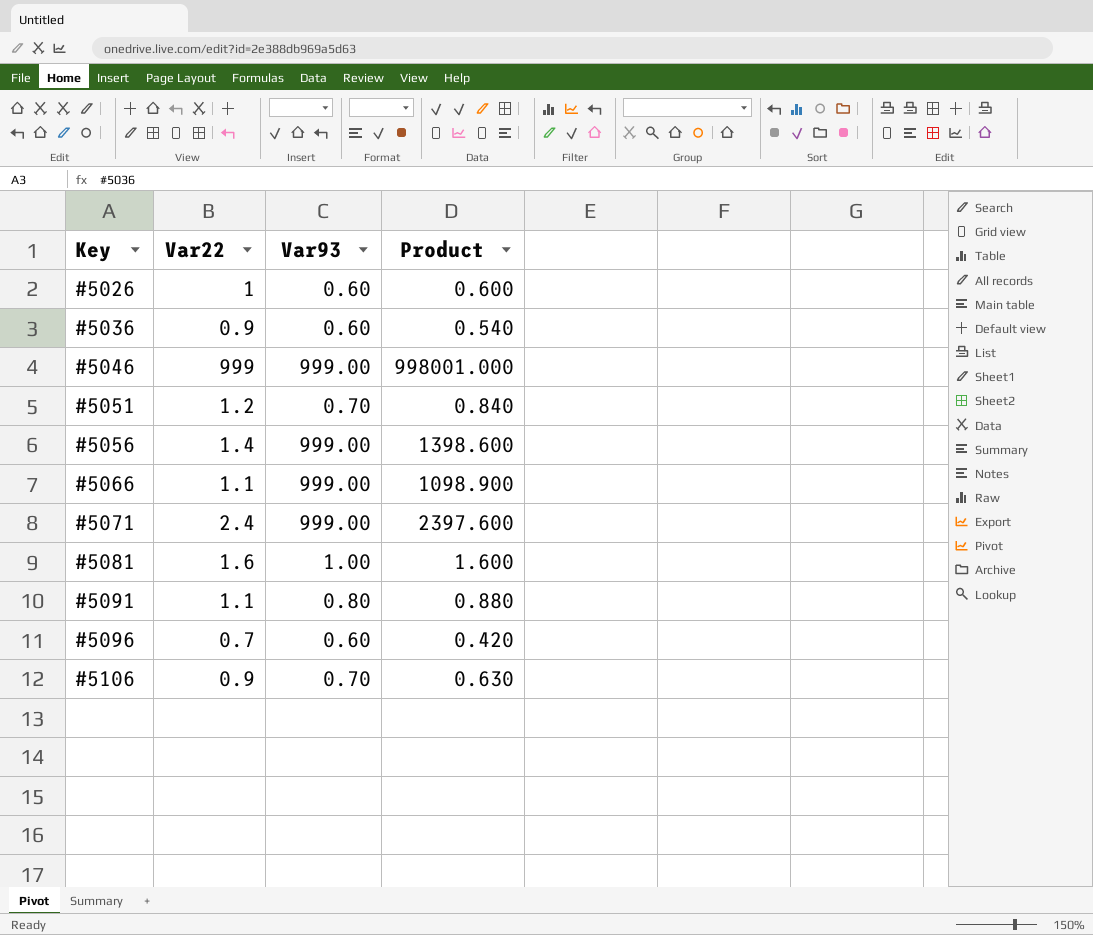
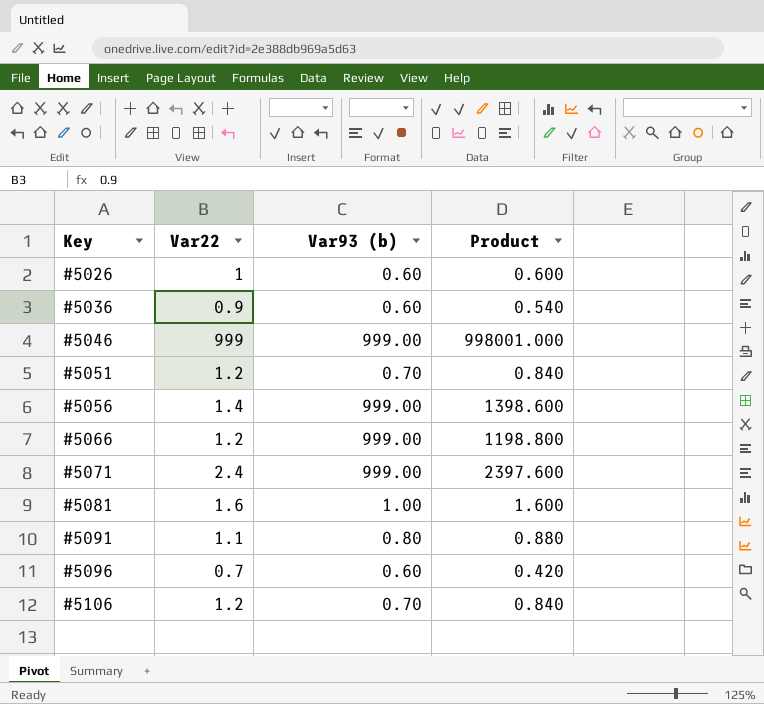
column name: Var93 -> Var93 (b)
#5066 | Var22: 1.1 -> 1.2
#5066 | Product: 1098.900 -> 1198.800
#5106 | Var22: 0.9 -> 1.2
#5106 | Product: 0.630 -> 0.840

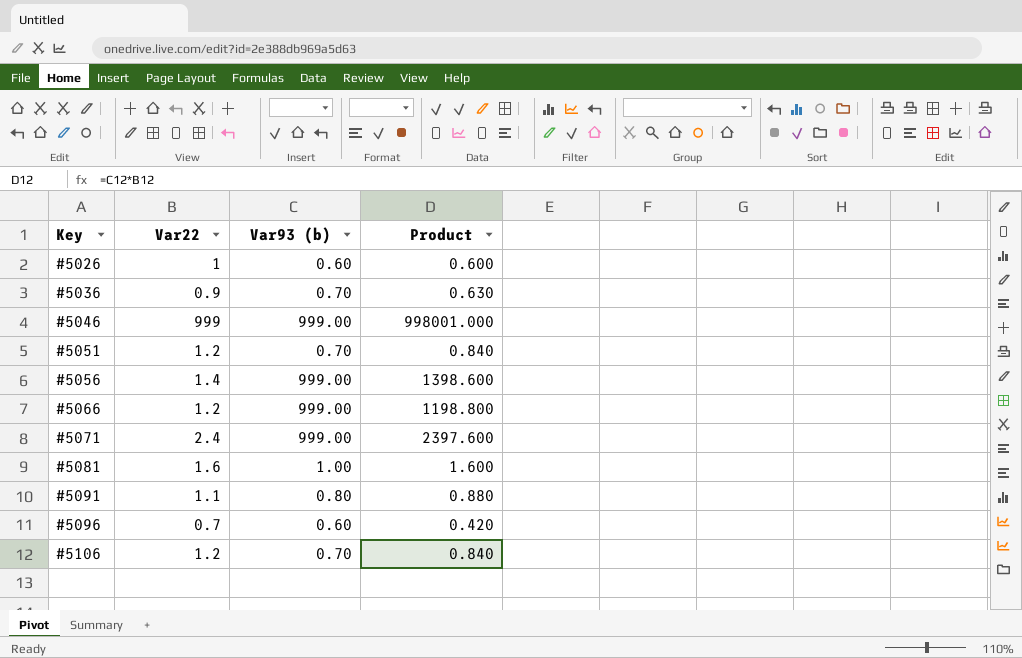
#5036 | Var93 (b): 0.60 -> 0.70
#5036 | Product: 0.540 -> 0.630

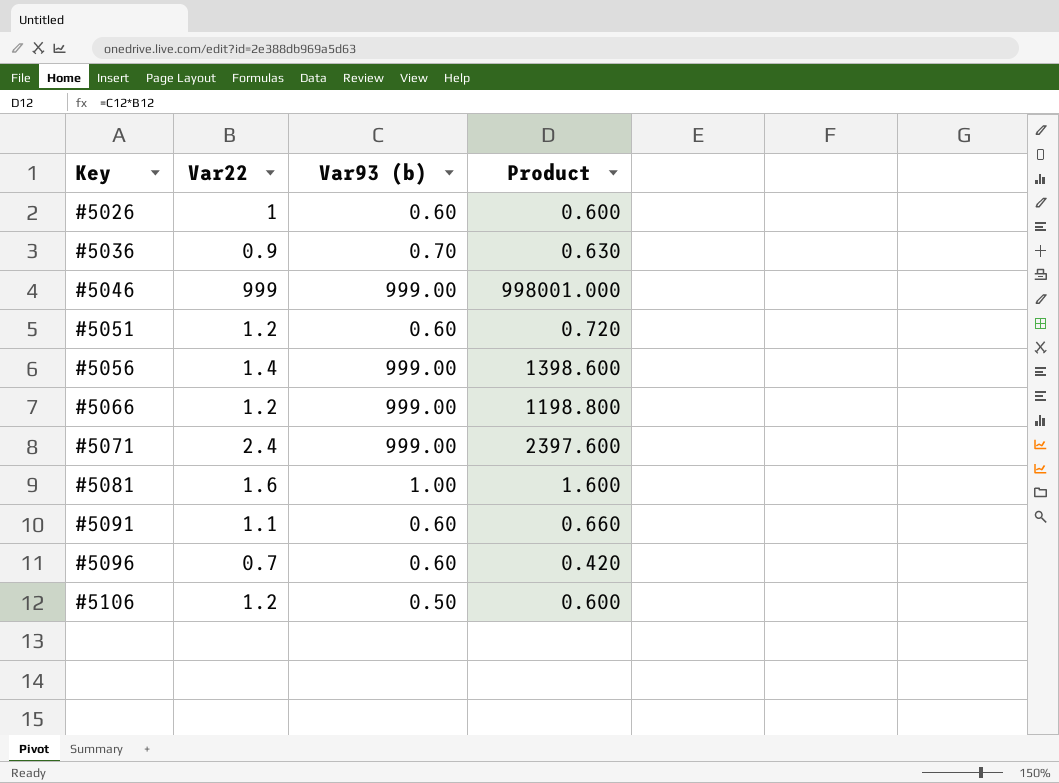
#5051 | Var93 (b): 0.70 -> 0.60
#5051 | Product: 0.840 -> 0.720
#5091 | Var93 (b): 0.80 -> 0.60
#5091 | Product: 0.880 -> 0.660
#5106 | Var93 (b): 0.70 -> 0.50
#5106 | Product: 0.840 -> 0.600

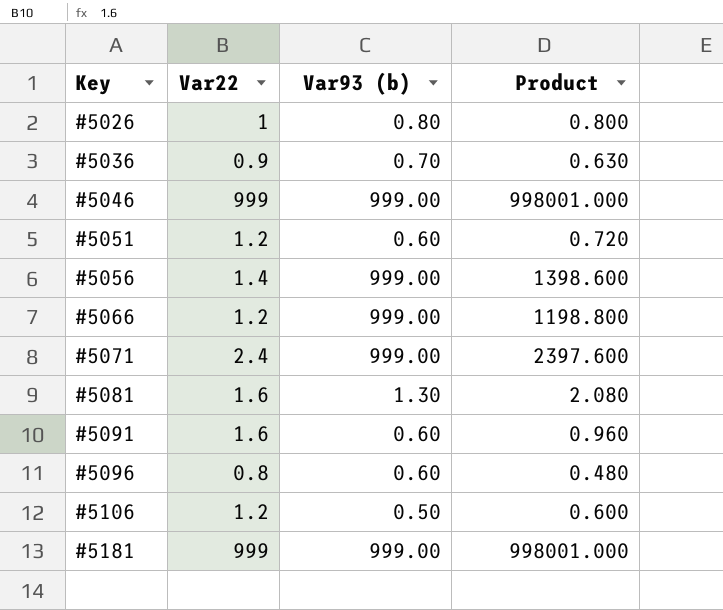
#5026 | Var93 (b): 0.60 -> 0.80
#5026 | Product: 0.600 -> 0.800
#5081 | Var93 (b): 1.00 -> 1.30
#5081 | Product: 1.600 -> 2.080
#5091 | Var22: 1.1 -> 1.6
#5091 | Product: 0.660 -> 0.960
#5096 | Var22: 0.7 -> 0.8
#5096 | Product: 0.420 -> 0.480
row #5181: none -> 999 | 999.00 | 998001.000

